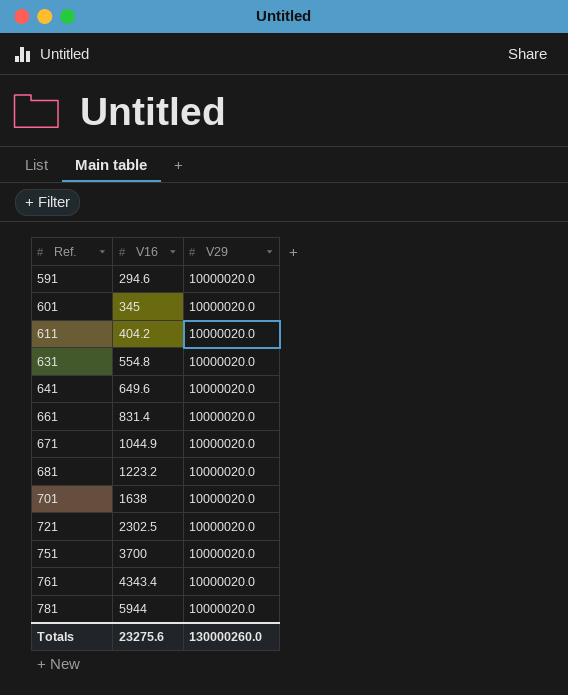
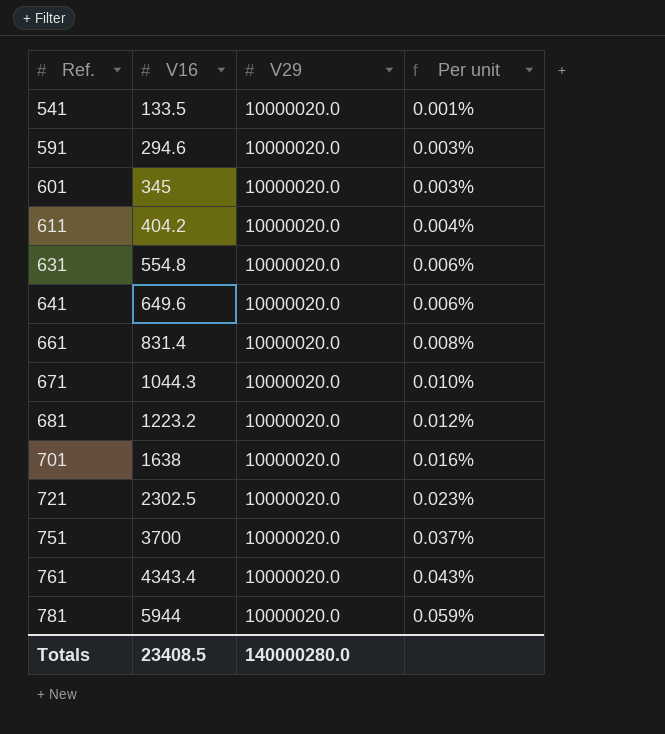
column Per unit | formula: none -> [V16] / [V29]
row 541: none -> 133.5 | 10000020.0 | 0.001%
671 | V16: 1044.9 -> 1044.3
Totals | V16: 23275.6 -> 23408.5
Totals | V29: 130000260.0 -> 140000280.0

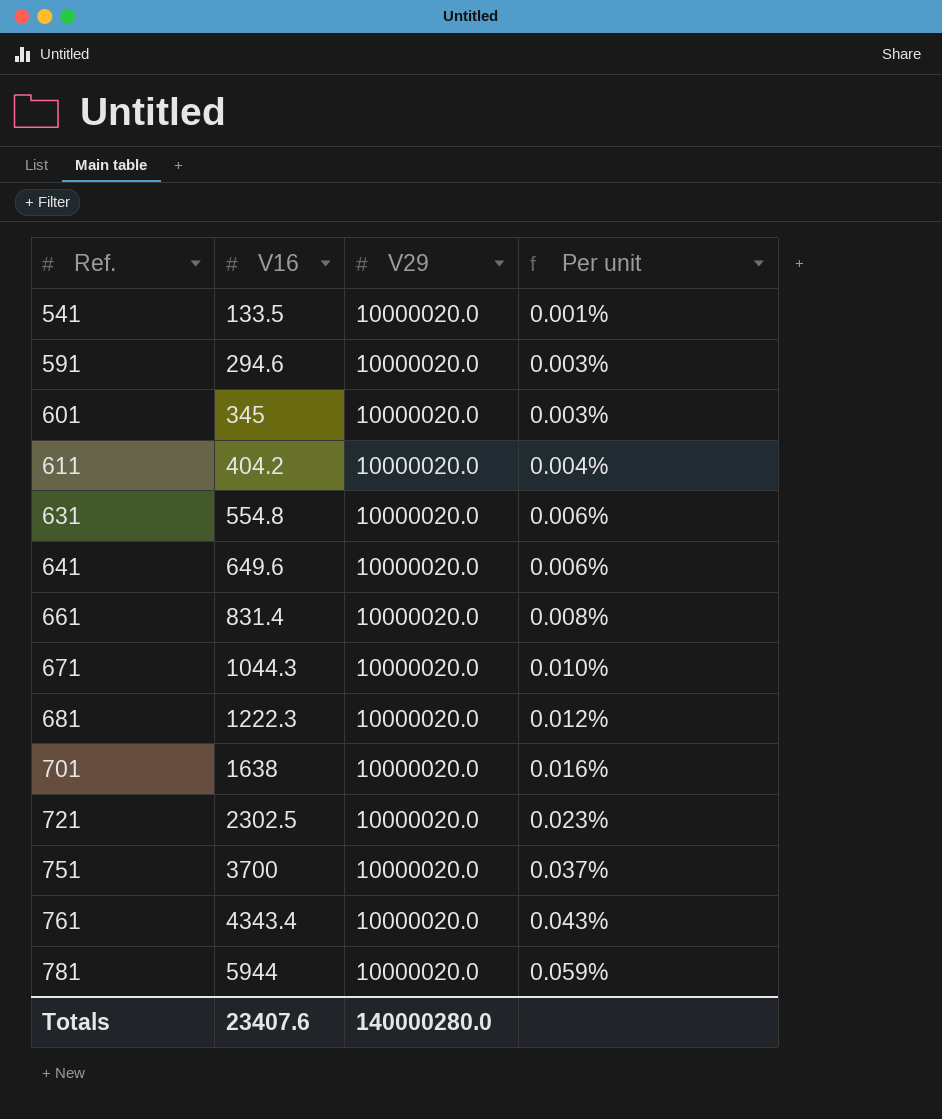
681 | V16: 1223.2 -> 1222.3
Totals | V16: 23408.5 -> 23407.6

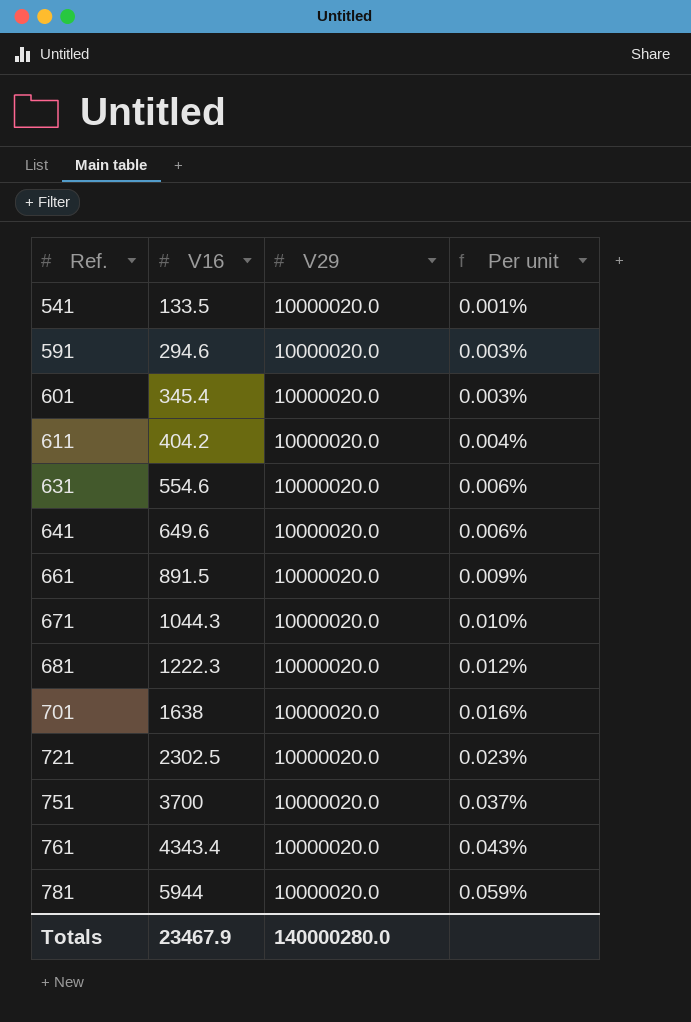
601 | V16: 345 -> 345.4
631 | V16: 554.8 -> 554.6
661 | V16: 831.4 -> 891.5
661 | Per unit: 0.008% -> 0.009%
Totals | V16: 23407.6 -> 23467.9

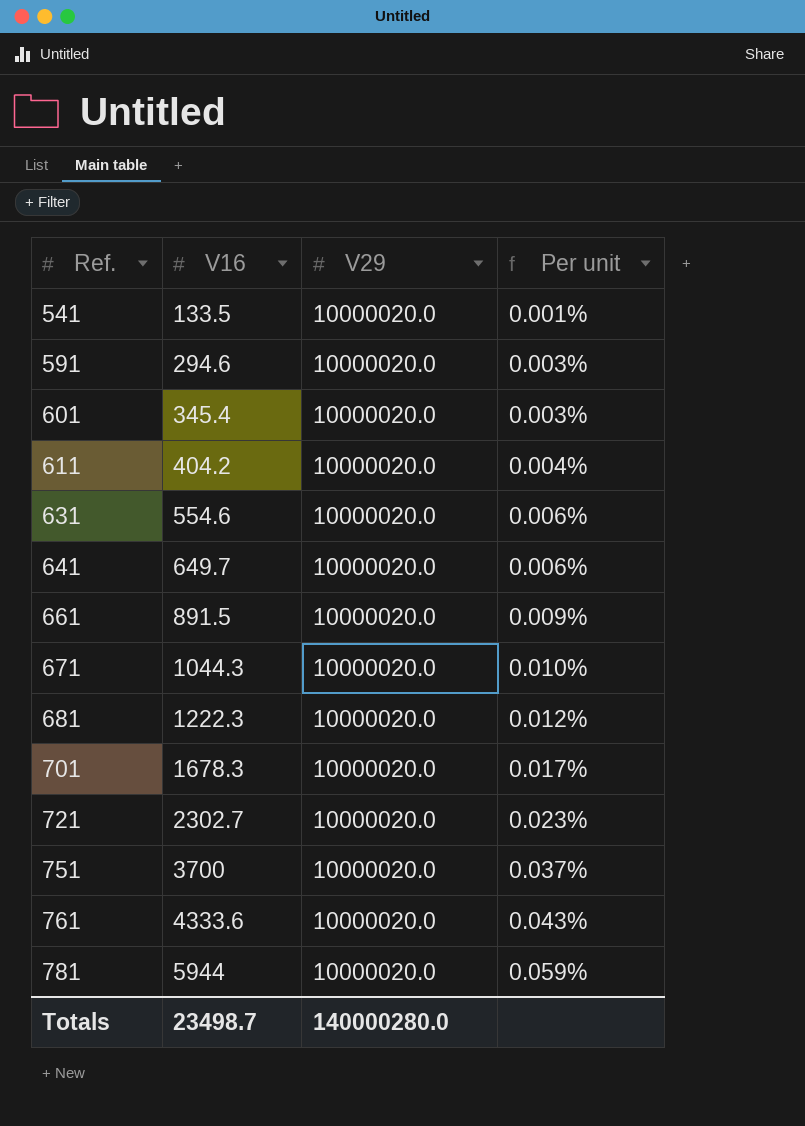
641 | V16: 649.6 -> 649.7
701 | V16: 1638 -> 1678.3
701 | Per unit: 0.016% -> 0.017%
721 | V16: 2302.5 -> 2302.7
761 | V16: 4343.4 -> 4333.6
Totals | V16: 23467.9 -> 23498.7

